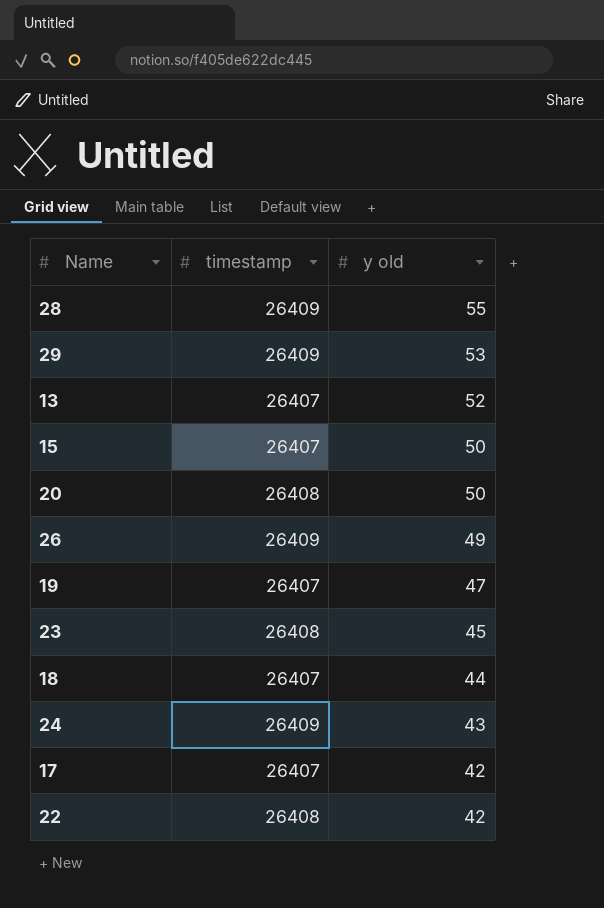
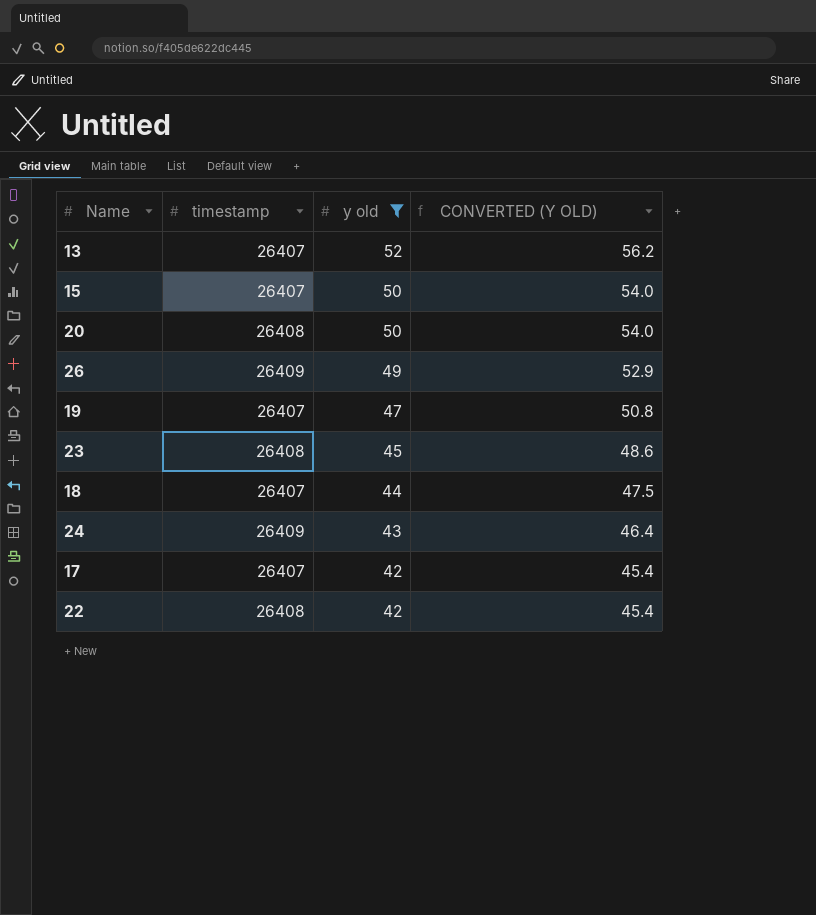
filter: none -> y old <= 52
column CONVERTED (Y OLD) | formula: none -> [y old] * 1.08

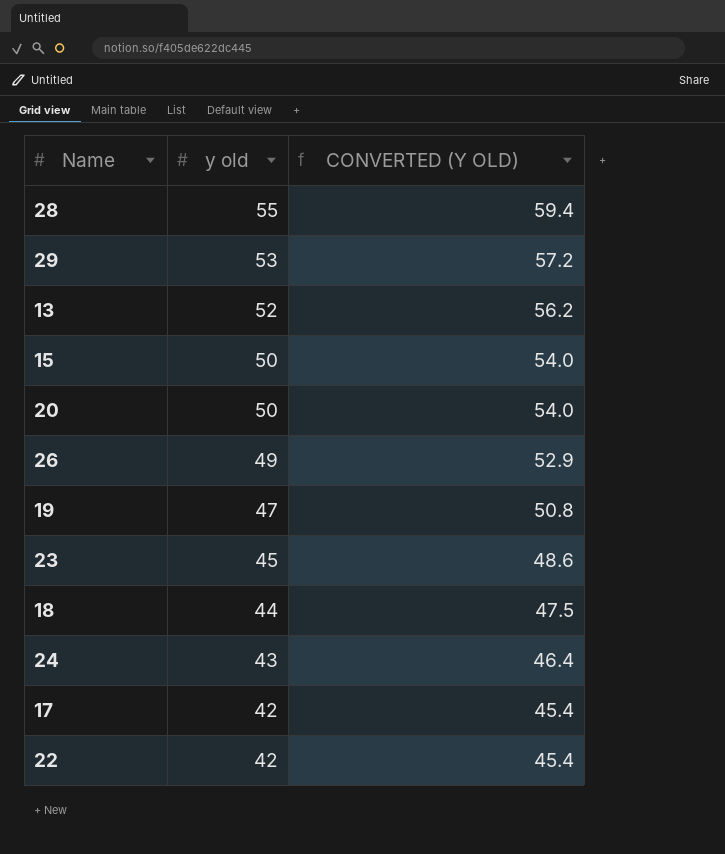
filter: y old <= 52 -> none
column timestamp | position: 2 -> none

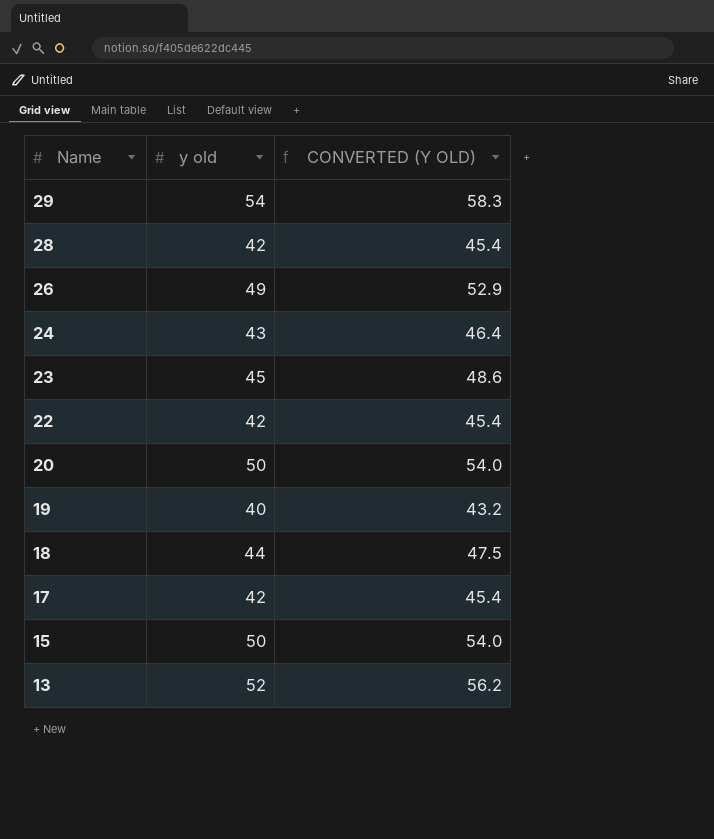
row order: y old descending -> Name descending
29 | y old: 53 -> 54
29 | CONVERTED (Y OLD): 57.2 -> 58.3
28 | y old: 55 -> 42
28 | CONVERTED (Y OLD): 59.4 -> 45.4
19 | y old: 47 -> 40
19 | CONVERTED (Y OLD): 50.8 -> 43.2

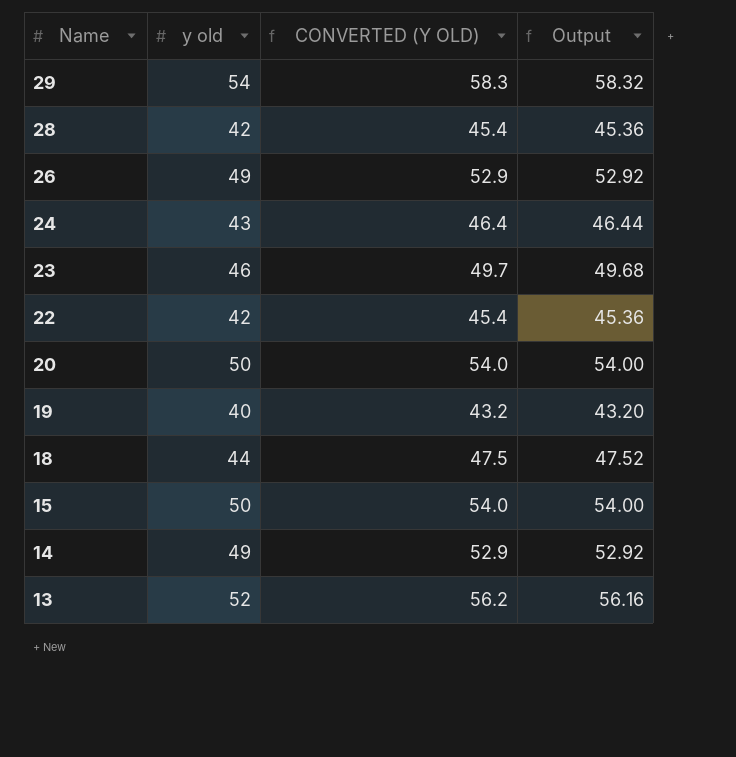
column Output | formula: none -> [y old] * 1.08
row 17: 42 | 45.4 -> none
23 | y old: 45 -> 46
23 | CONVERTED (Y OLD): 48.6 -> 49.7
row 14: none -> 49 | 52.9 | 52.92

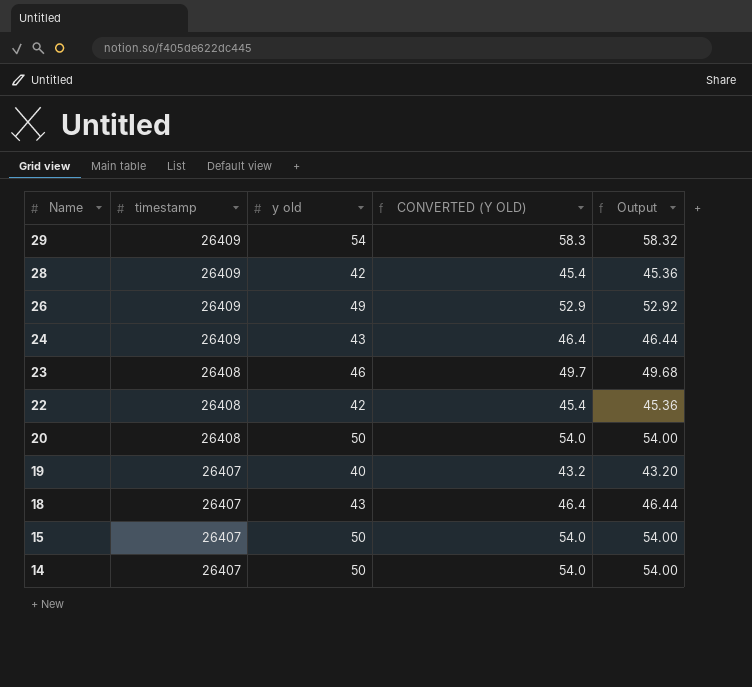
column timestamp | position: none -> 2
row 13: 52 | 56.2 | 56.16 -> none
18 | y old: 44 -> 43
18 | CONVERTED (Y OLD): 47.5 -> 46.4
18 | Output: 47.52 -> 46.44
14 | y old: 49 -> 50
14 | CONVERTED (Y OLD): 52.9 -> 54.0
14 | Output: 52.92 -> 54.00

